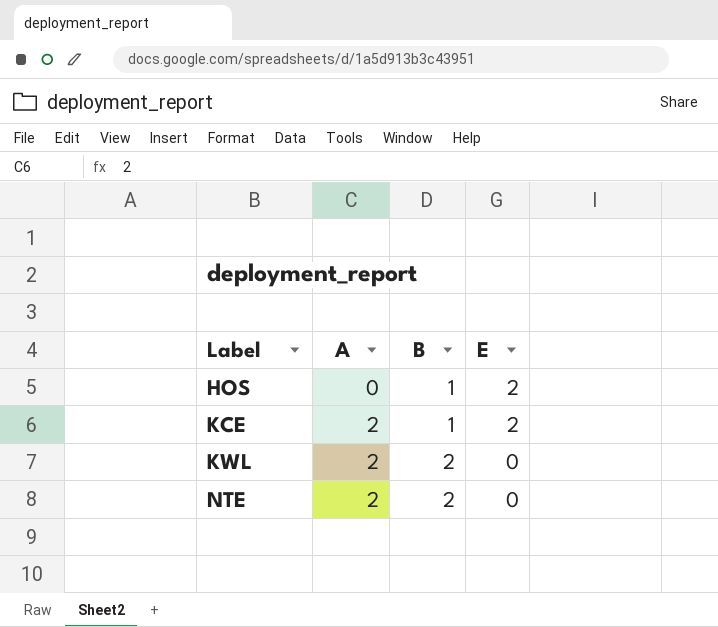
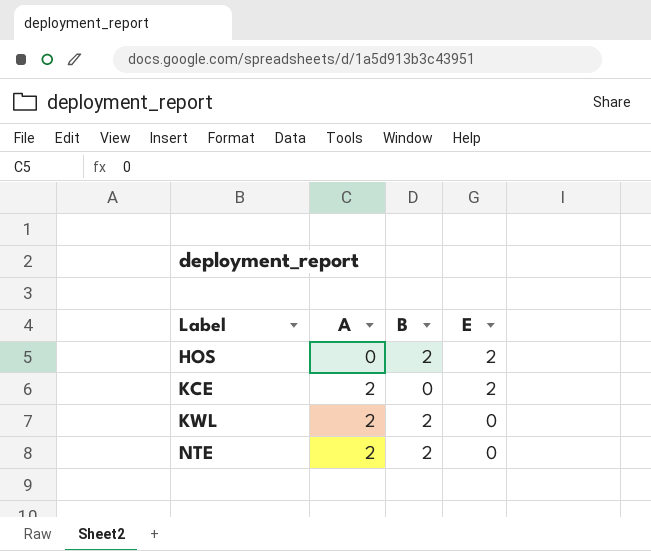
HOS | B: 1 -> 2
KCE | B: 1 -> 0

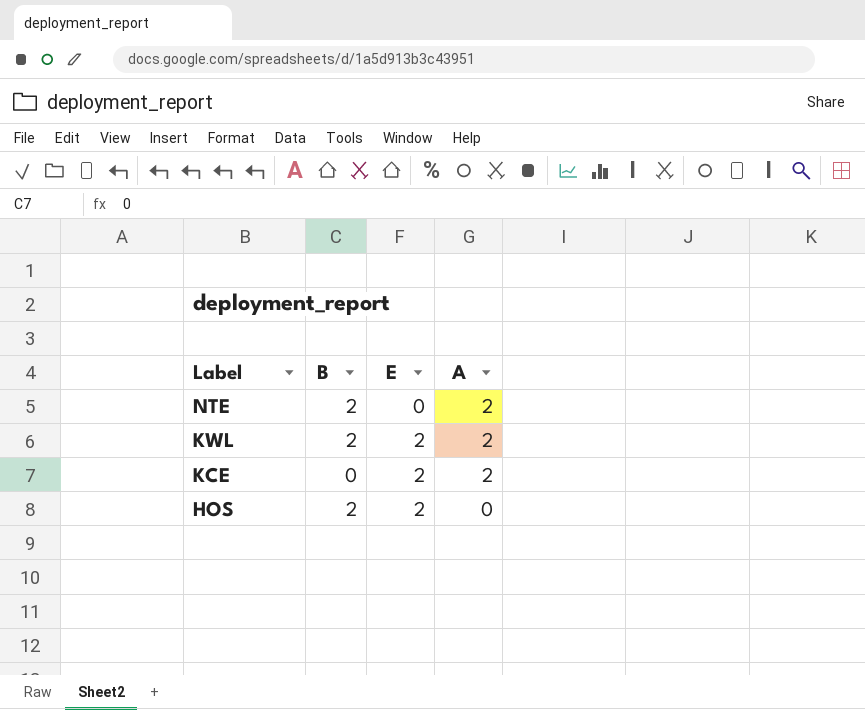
row order: Label ascending -> Label descending
column A | position: 2 -> 4
KWL | E: 0 -> 2

